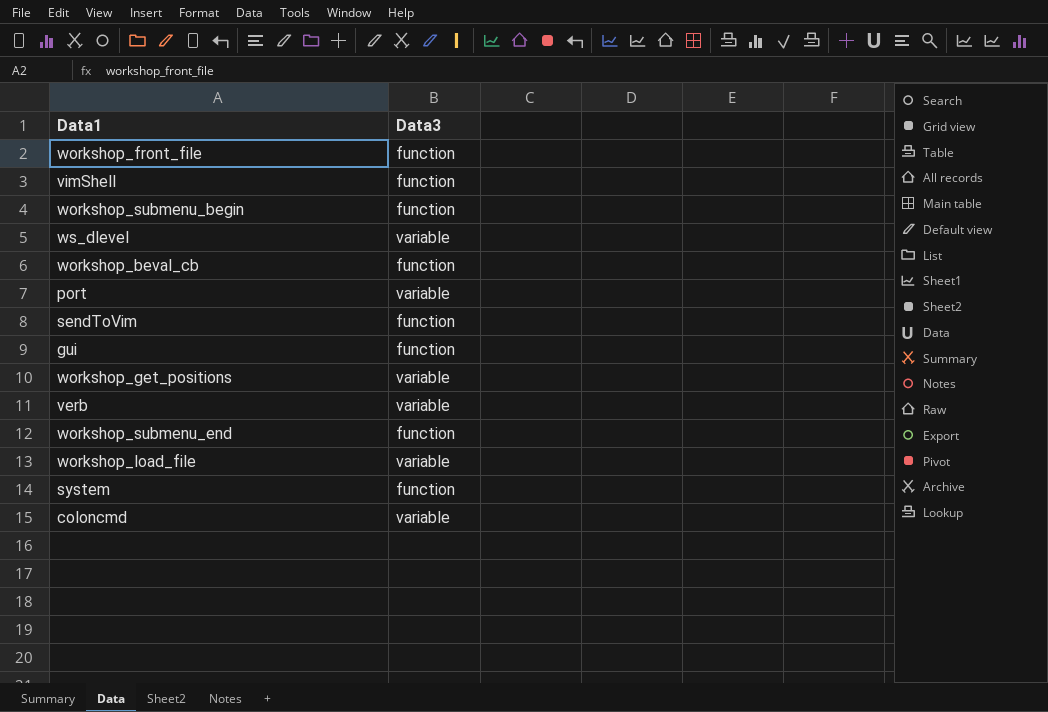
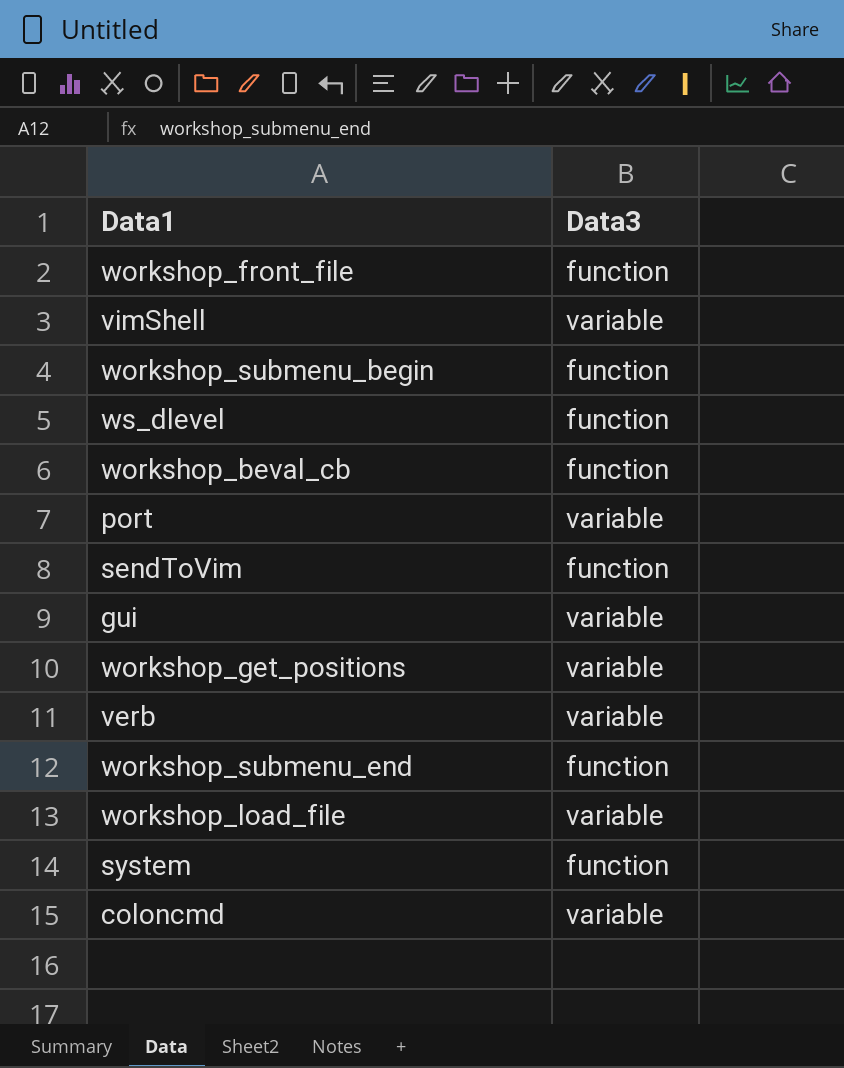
vimShell | Data3: function -> variable
ws_dlevel | Data3: variable -> function
gui | Data3: function -> variable

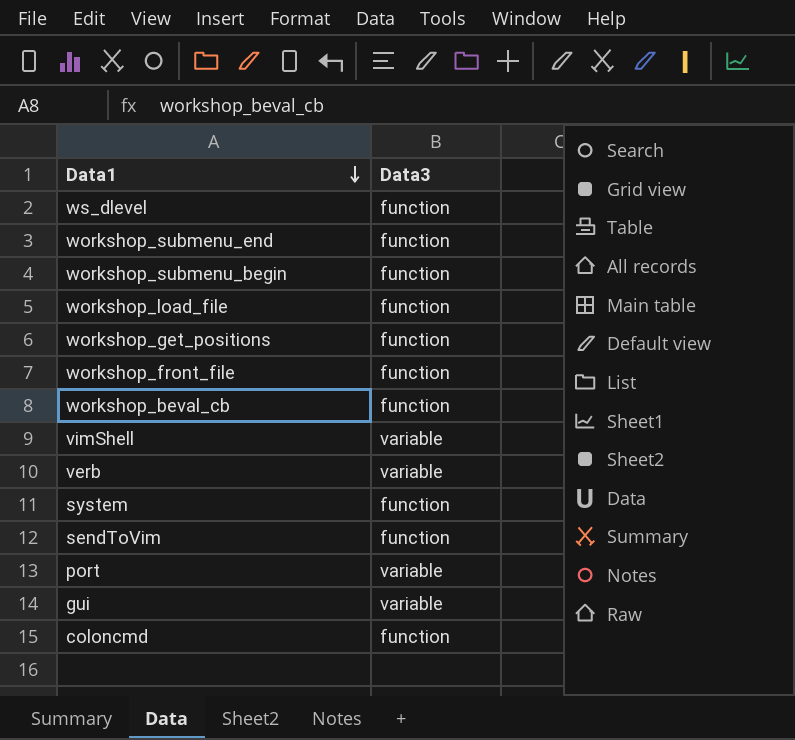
row order: none -> Data1 descending
workshop_load_file | Data3: variable -> function
workshop_get_positions | Data3: variable -> function
coloncmd | Data3: variable -> function

